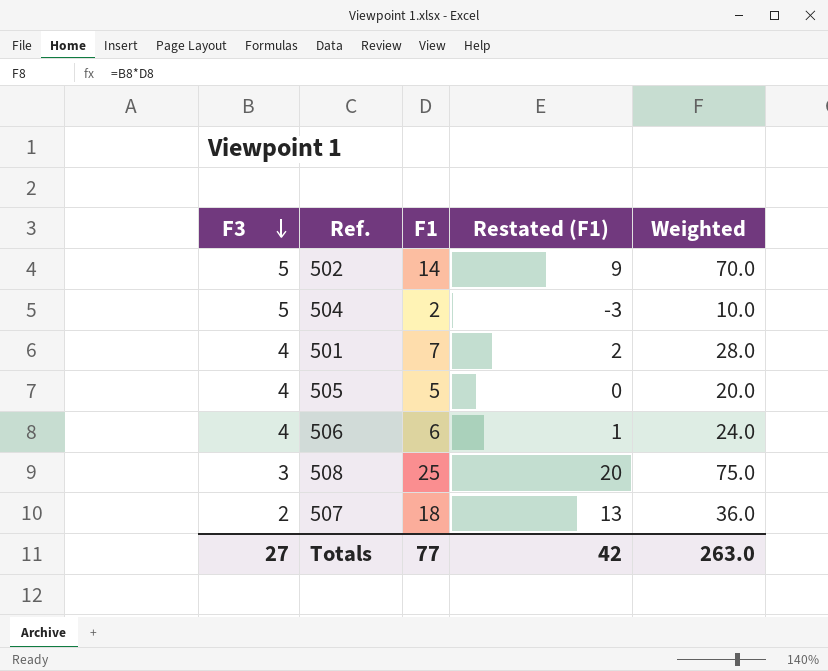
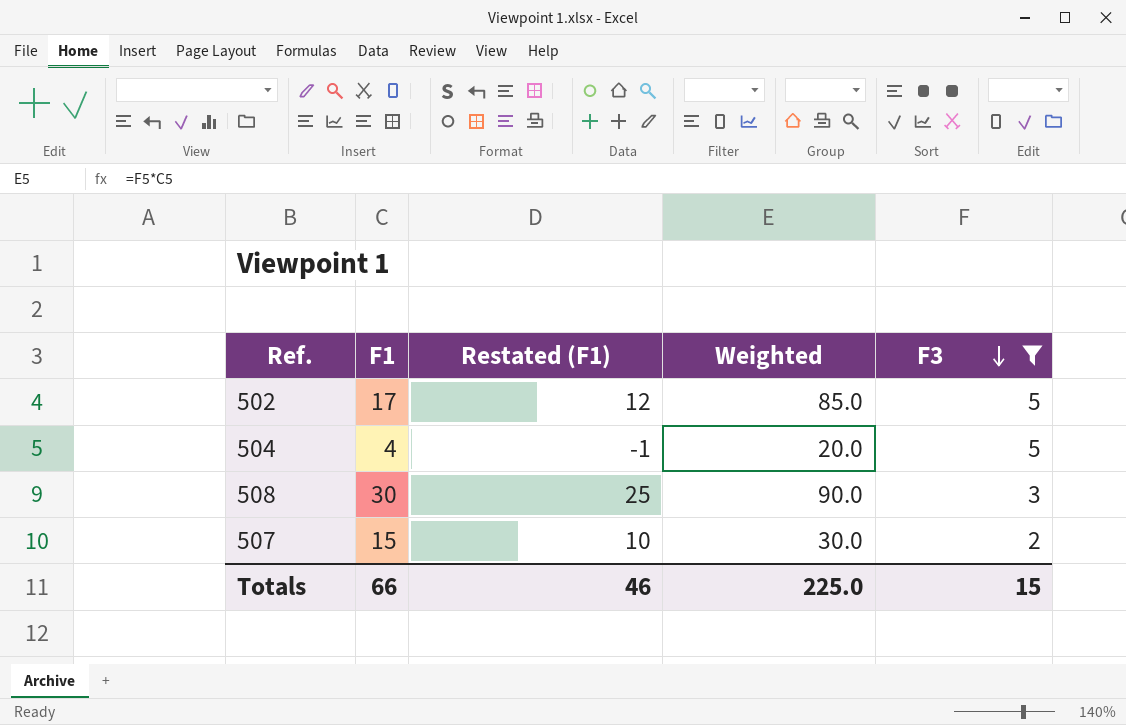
filter: none -> F3 != 4
column F3 | position: 1 -> 5
502 | F1: 14 -> 17
502 | Restated (F1): 9 -> 12
502 | Weighted: 70.0 -> 85.0
504 | F1: 2 -> 4
504 | Restated (F1): -3 -> -1
504 | Weighted: 10.0 -> 20.0
508 | F1: 25 -> 30
508 | Restated (F1): 20 -> 25
508 | Weighted: 75.0 -> 90.0
507 | F1: 18 -> 15
507 | Restated (F1): 13 -> 10
507 | Weighted: 36.0 -> 30.0
Totals | F1: 77 -> 66
Totals | Restated (F1): 42 -> 46
Totals | Weighted: 263.0 -> 225.0
Totals | F3: 27 -> 15

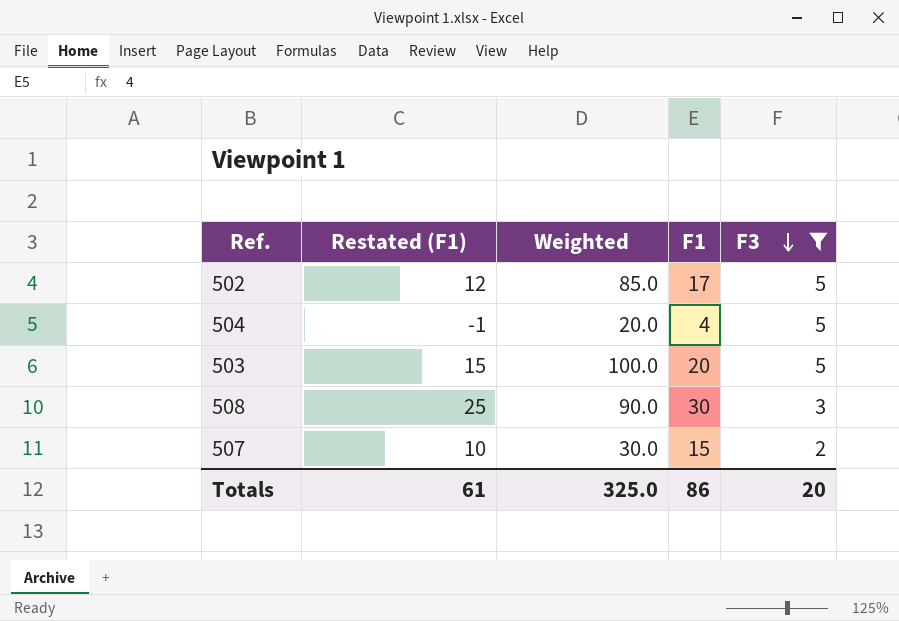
column F1 | position: 2 -> 4
row 503: none -> 15 | 100.0 | 20 | 5
Totals | Restated (F1): 46 -> 61
Totals | Weighted: 225.0 -> 325.0
Totals | F1: 66 -> 86
Totals | F3: 15 -> 20

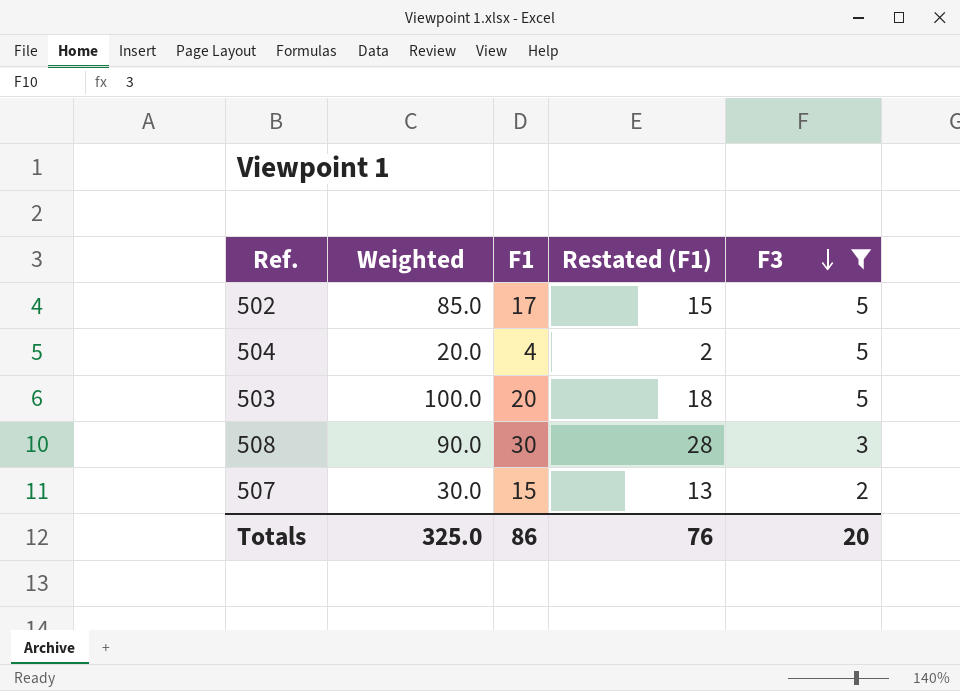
column Restated (F1) | formula: [F1] - 5 -> [F1] - 2
column Restated (F1) | position: 2 -> 4
Totals | Restated (F1): 61 -> 76

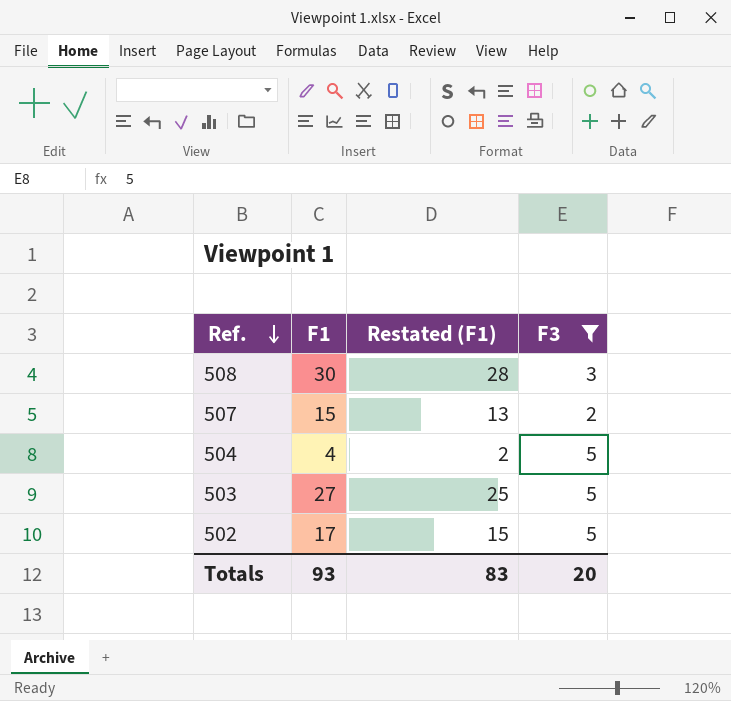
row order: F3 descending -> Ref. descending
column Weighted | formula: [F1] * [F3] -> none
503 | F1: 20 -> 27
503 | Restated (F1): 18 -> 25
Totals | F1: 86 -> 93
Totals | Restated (F1): 76 -> 83

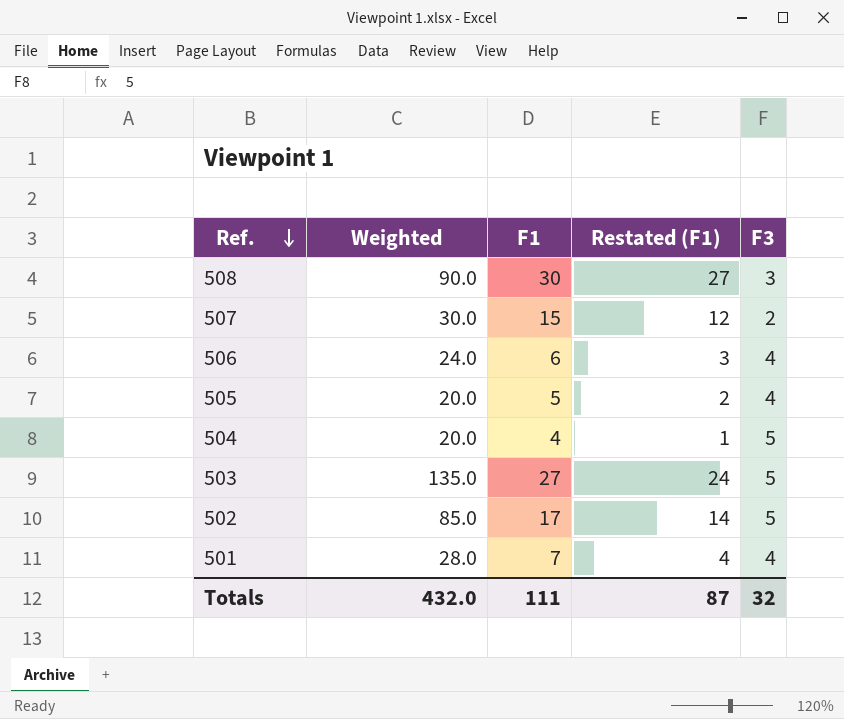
filter: F3 != 4 -> none
column Weighted | formula: none -> [F1] * [F3]
column Restated (F1) | formula: [F1] - 2 -> [F1] - 3
Totals | F1: 93 -> 111
Totals | Restated (F1): 83 -> 87
Totals | F3: 20 -> 32

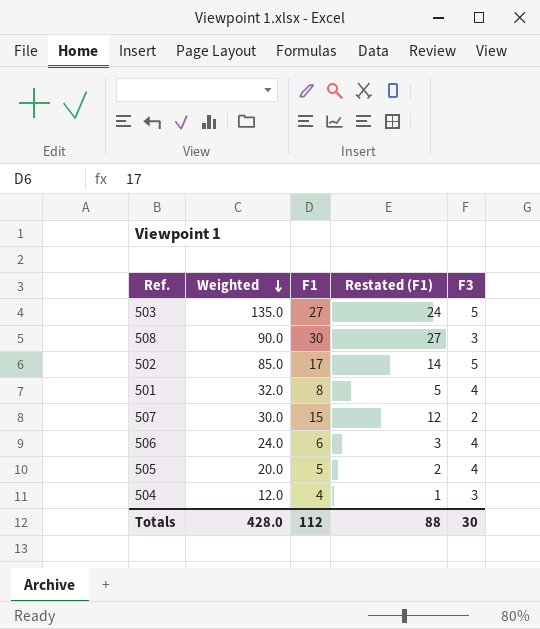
row order: Ref. descending -> Weighted descending
501 | Weighted: 28.0 -> 32.0
501 | F1: 7 -> 8
501 | Restated (F1): 4 -> 5
504 | Weighted: 20.0 -> 12.0
504 | F3: 5 -> 3
Totals | Weighted: 432.0 -> 428.0
Totals | F1: 111 -> 112
Totals | Restated (F1): 87 -> 88
Totals | F3: 32 -> 30

